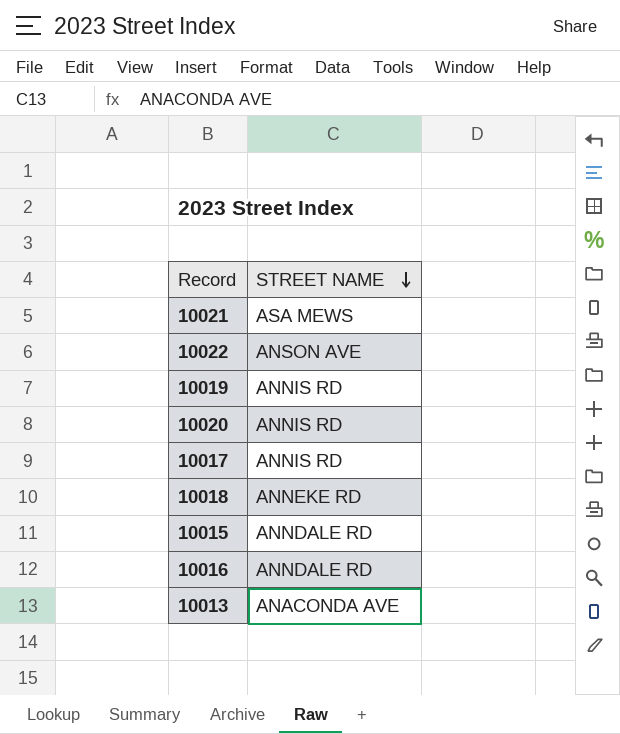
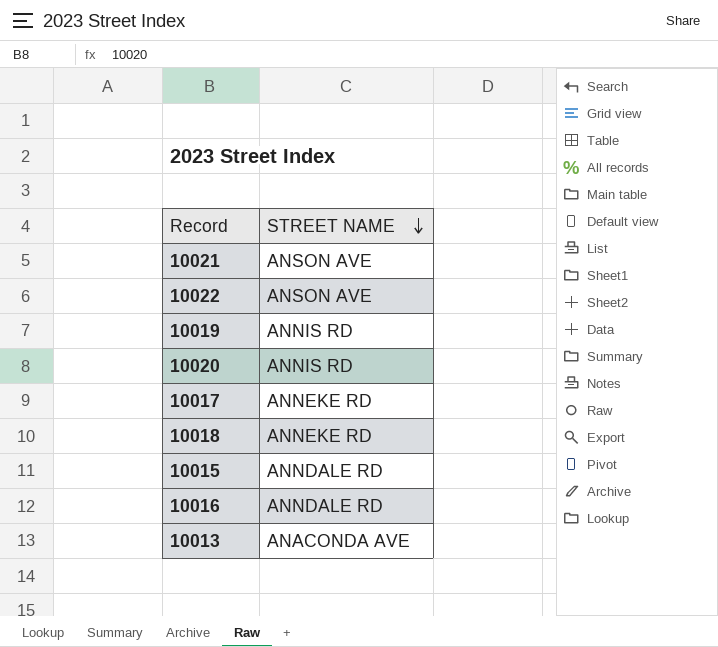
10021 | STREET NAME: ASA MEWS -> ANSON AVE
10017 | STREET NAME: ANNIS RD -> ANNEKE RD

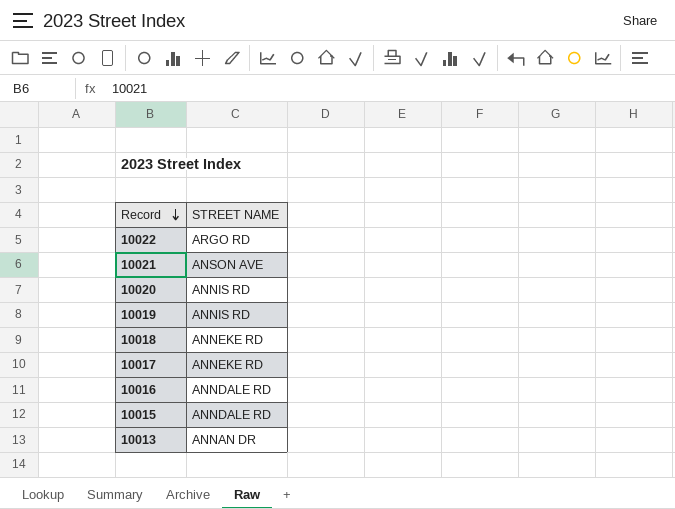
row order: STREET NAME descending -> Record descending
10022 | STREET NAME: ANSON AVE -> ARGO RD
10013 | STREET NAME: ANACONDA AVE -> ANNAN DR

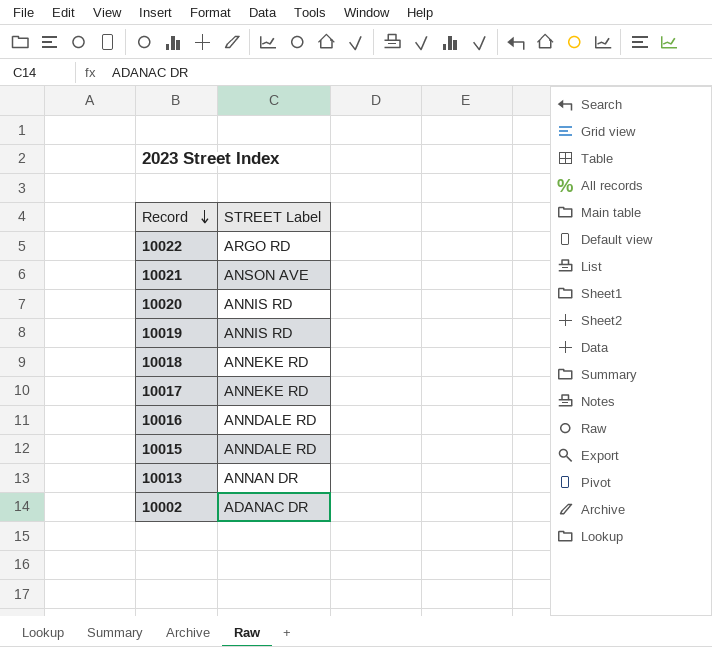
column name: STREET NAME -> STREET Label
row 10002: none -> ADANAC DR

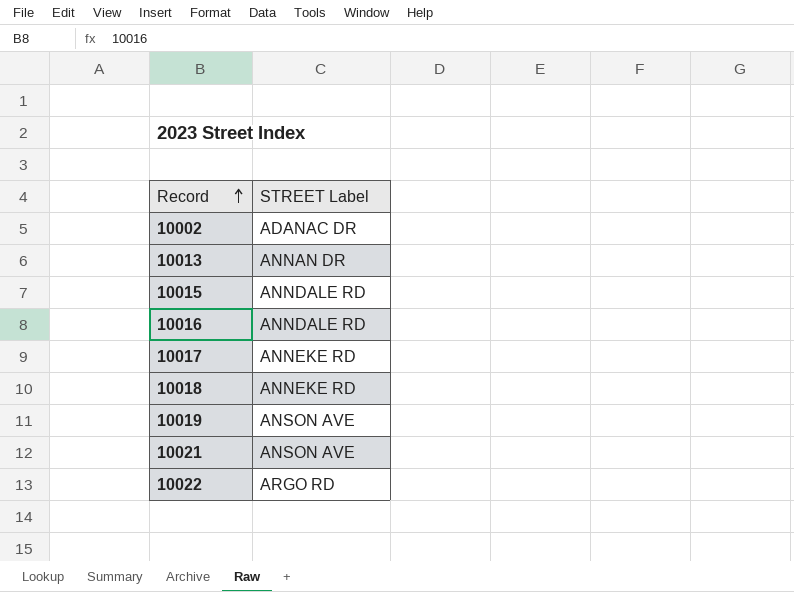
row order: Record descending -> Record ascending
row 10020: ANNIS RD -> none
10019 | STREET Label: ANNIS RD -> ANSON AVE

